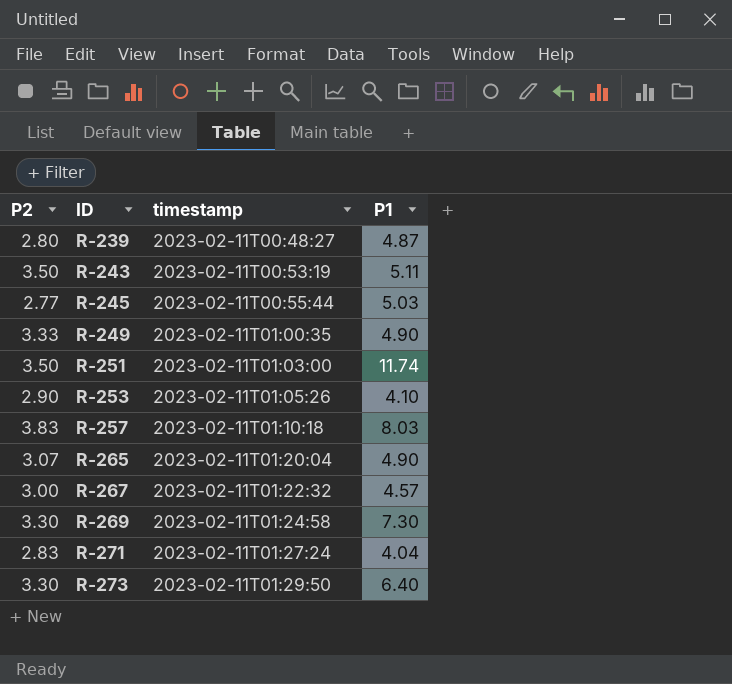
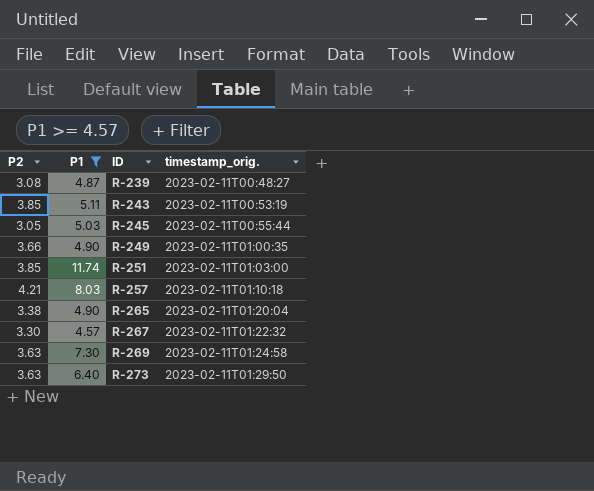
filter: none -> P1 >= 4.57
column P1 | position: 4 -> 2
column name: timestamp -> timestamp_orig.
R-239 | P2: 2.80 -> 3.08
R-243 | P2: 3.50 -> 3.85
R-245 | P2: 2.77 -> 3.05
R-249 | P2: 3.33 -> 3.66
R-251 | P2: 3.50 -> 3.85
R-257 | P2: 3.83 -> 4.21
R-265 | P2: 3.07 -> 3.38
R-267 | P2: 3.00 -> 3.30
R-269 | P2: 3.30 -> 3.63
R-273 | P2: 3.30 -> 3.63

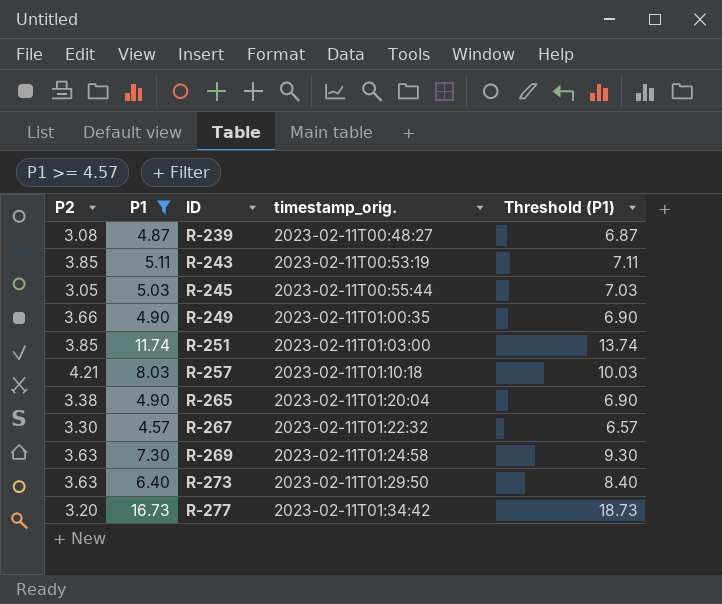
column Threshold (P1) | formula: none -> [P1] + 2
row R-277: none -> 3.20 | 16.73 | 2023-02-11T01:34:42 | 18.73

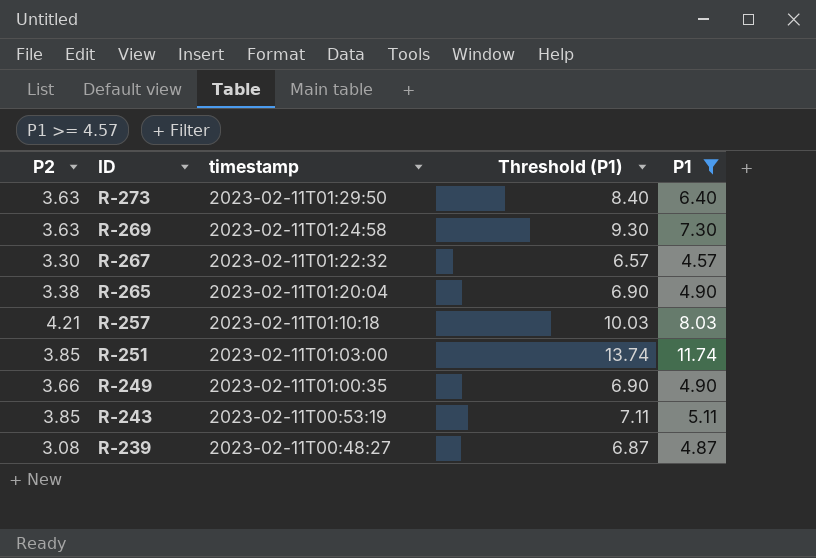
row order: ID ascending -> ID descending
column name: timestamp_orig. -> timestamp
column P1 | position: 2 -> 5
row R-245: 3.05 | 5.03 | 2023-02-11T00:55:44 | 7.03 -> none
row R-277: 3.20 | 16.73 | 2023-02-11T01:34:42 | 18.73 -> none

